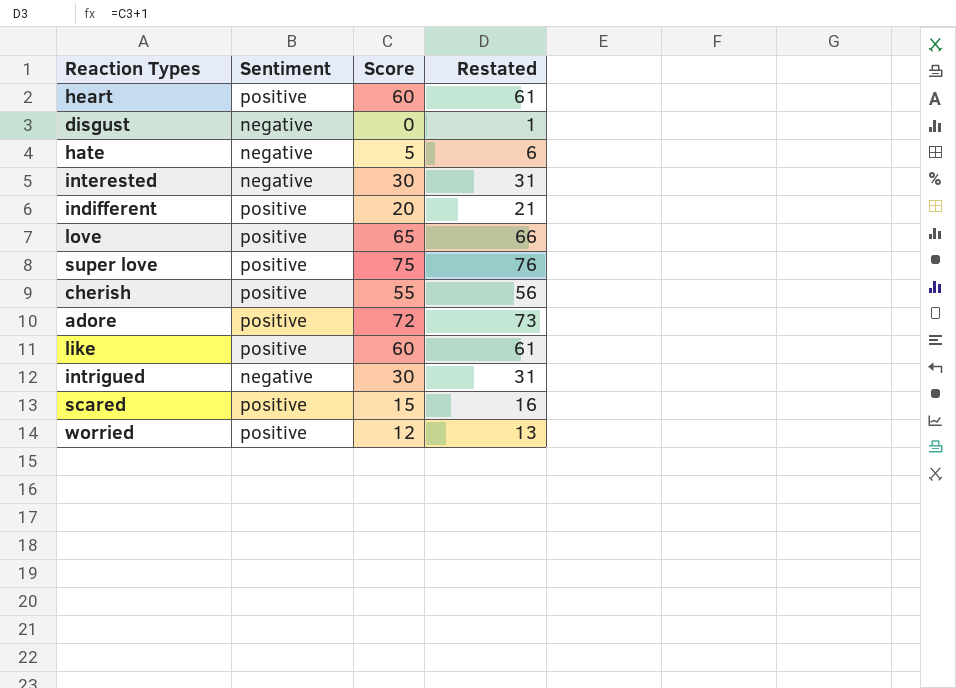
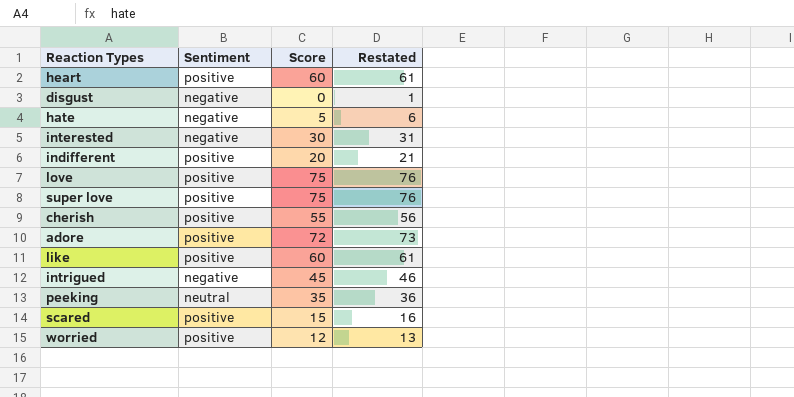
love | Score: 65 -> 75
love | Restated: 66 -> 76
intrigued | Score: 30 -> 45
intrigued | Restated: 31 -> 46
row peeking: none -> neutral | 35 | 36

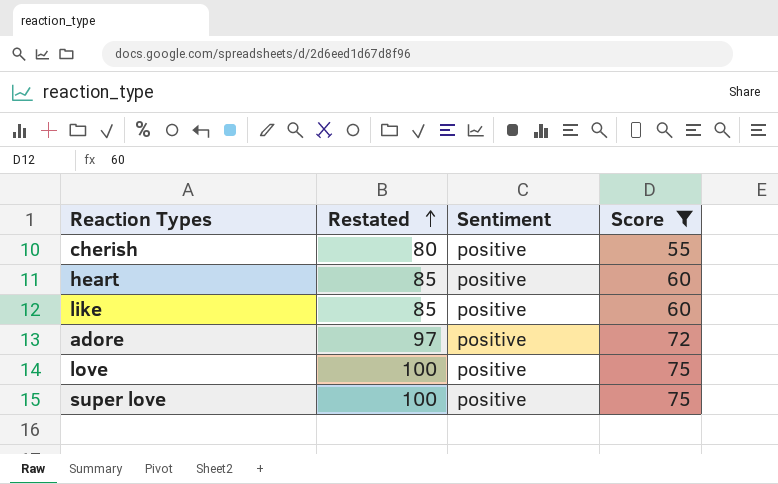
filter: none -> Score >= 55
row order: none -> Restated ascending
column Restated | formula: [Score] + 1 -> [Score] + 25
column Restated | position: 4 -> 2

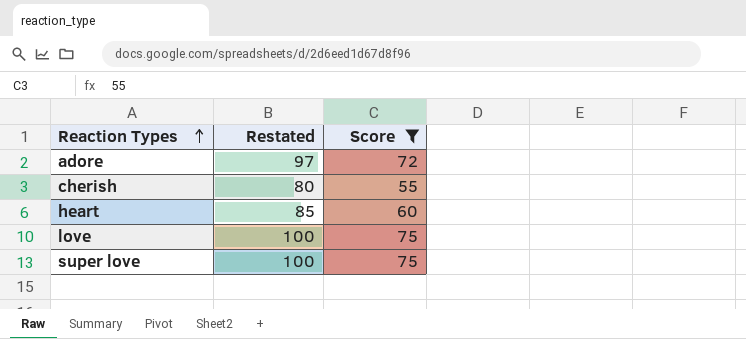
row order: Restated ascending -> Reaction Types ascending
column Sentiment | position: 3 -> none
row like: 85 | positive | 60 -> none

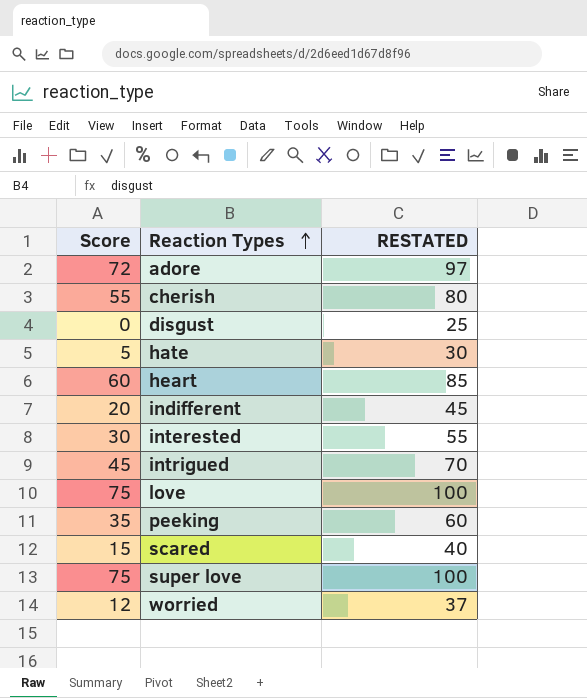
filter: Score >= 55 -> none
column Score | position: 3 -> 1
column name: Restated -> RESTATED

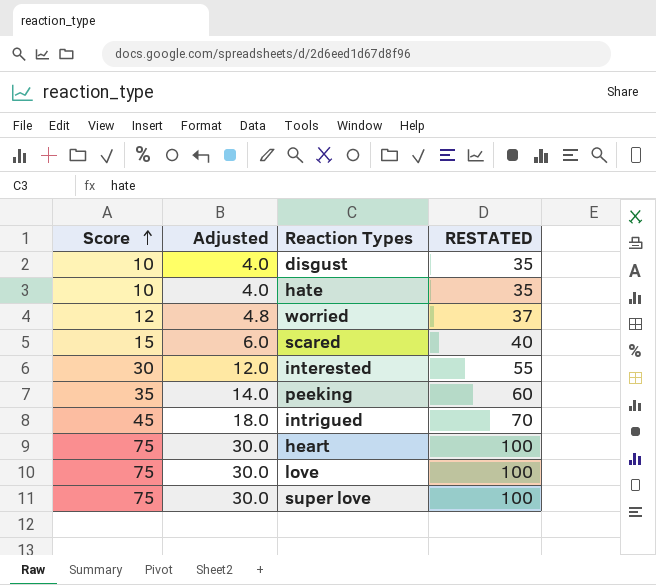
row order: Reaction Types ascending -> Score ascending
column Adjusted | formula: none -> [Score] * 0.4
row adore: 72 | 97 -> none
row cherish: 55 | 80 -> none
row indifferent: 20 | 45 -> none
disgust | Score: 0 -> 10
disgust | RESTATED: 25 -> 35
hate | Score: 5 -> 10
hate | RESTATED: 30 -> 35
heart | Score: 60 -> 75
heart | RESTATED: 85 -> 100

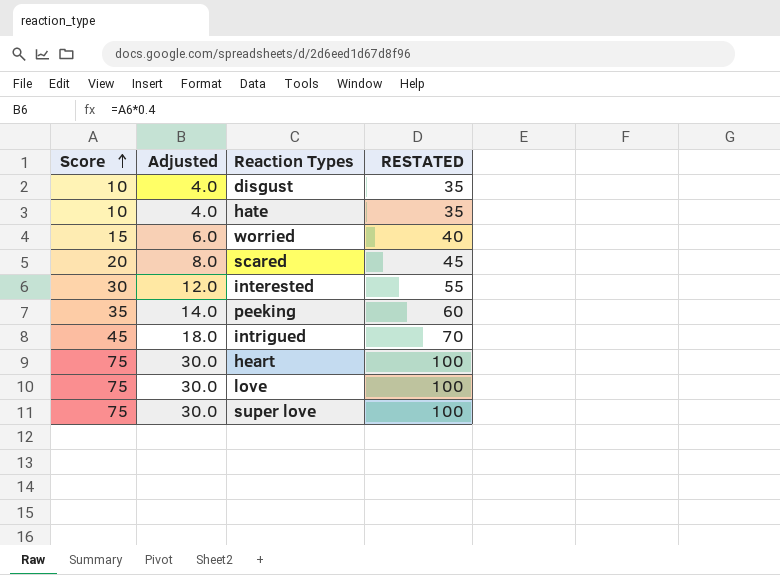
worried | Score: 12 -> 15
worried | Adjusted: 4.8 -> 6.0
worried | RESTATED: 37 -> 40
scared | Score: 15 -> 20
scared | Adjusted: 6.0 -> 8.0
scared | RESTATED: 40 -> 45

